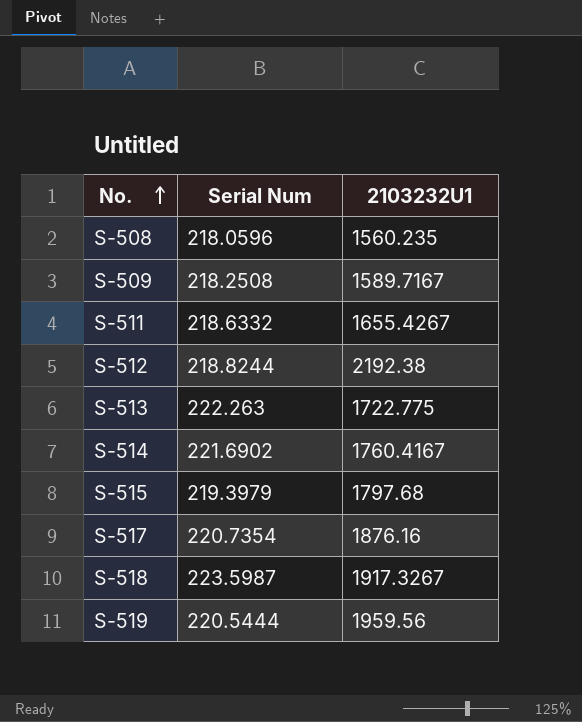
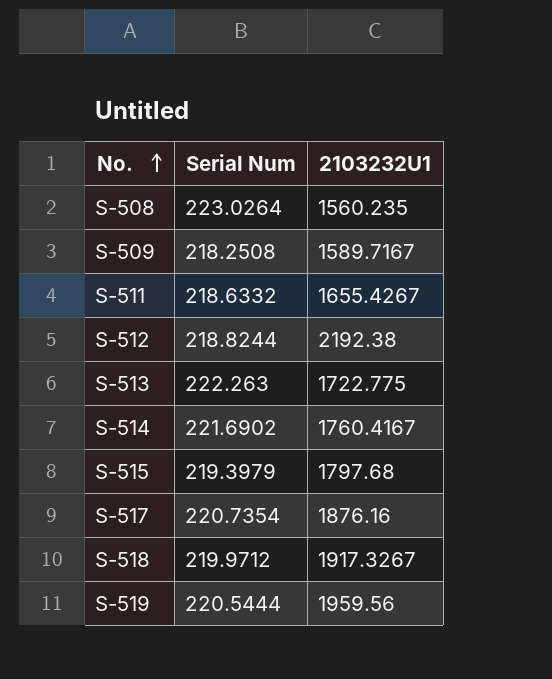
S-508 | Serial Num: 218.0596 -> 223.0264
S-518 | Serial Num: 223.5987 -> 219.9712

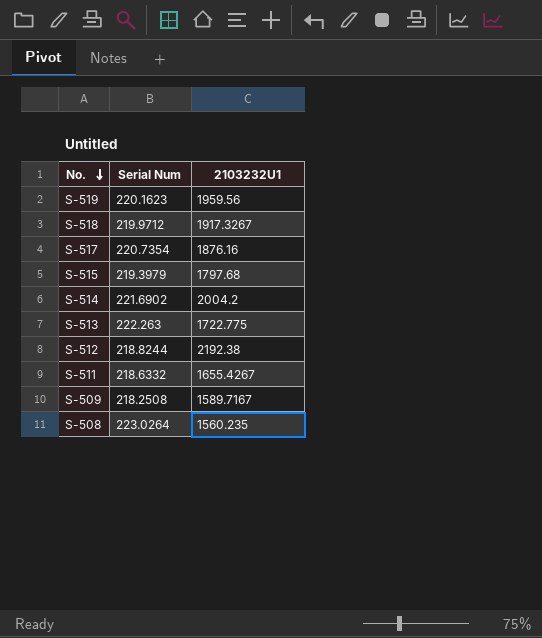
row order: No. ascending -> No. descending
S-519 | Serial Num: 220.5444 -> 220.1623
S-514 | 2103232U1: 1760.4167 -> 2004.2

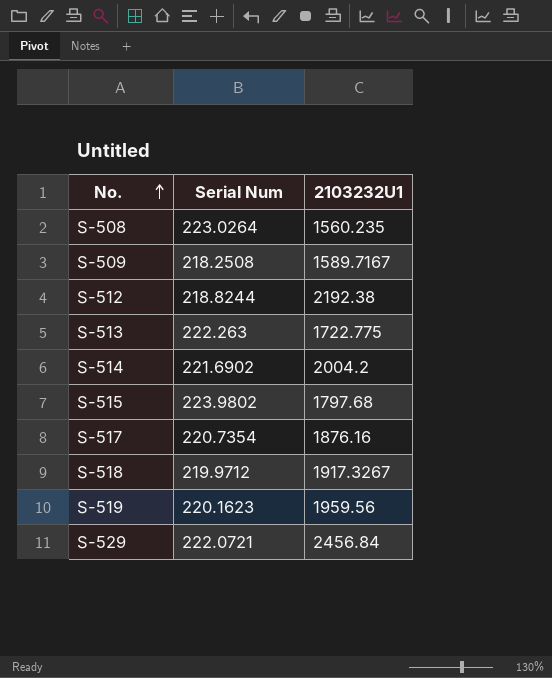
row order: No. descending -> No. ascending
row S-511: 218.6332 | 1655.4267 -> none
S-515 | Serial Num: 219.3979 -> 223.9802
row S-529: none -> 222.0721 | 2456.84

